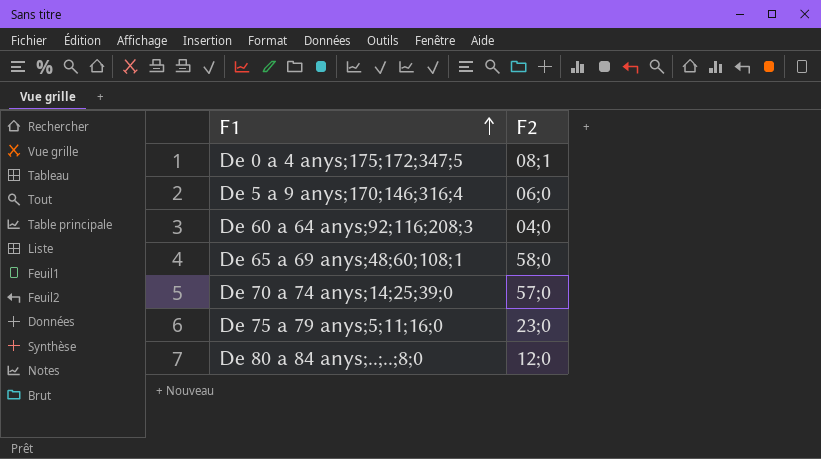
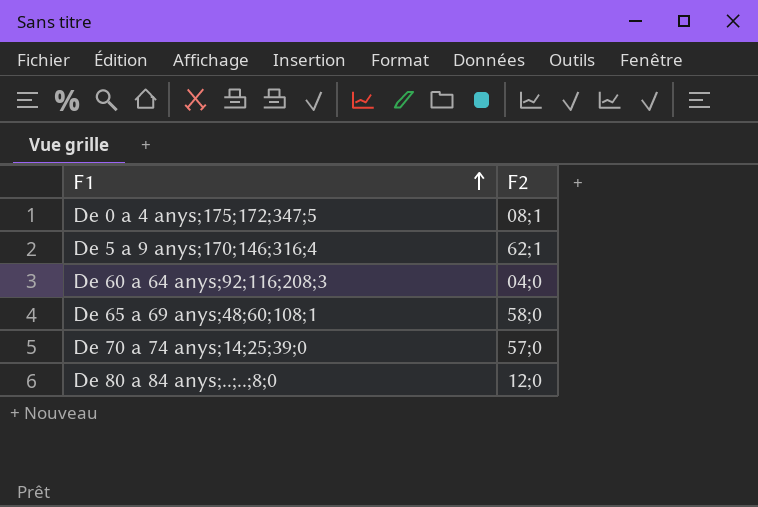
row De 75 a 79 anys;5;11;16;0: 23;0 -> none
De 5 a 9 anys;170;146;316;4 | F2: 06;0 -> 62;1

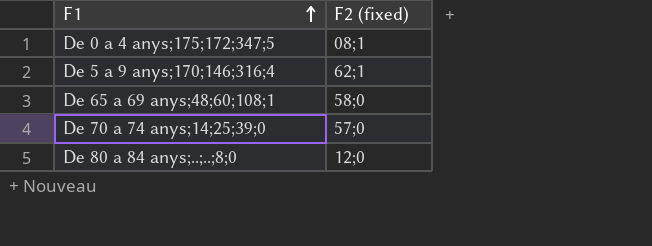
column name: F2 -> F2 (fixed)
row De 60 a 64 anys;92;116;208;3: 04;0 -> none

